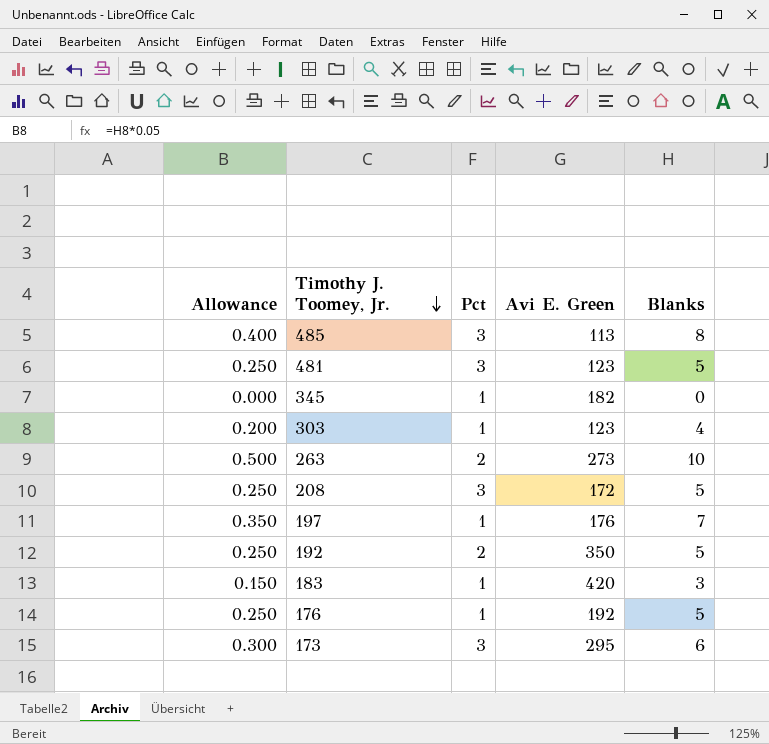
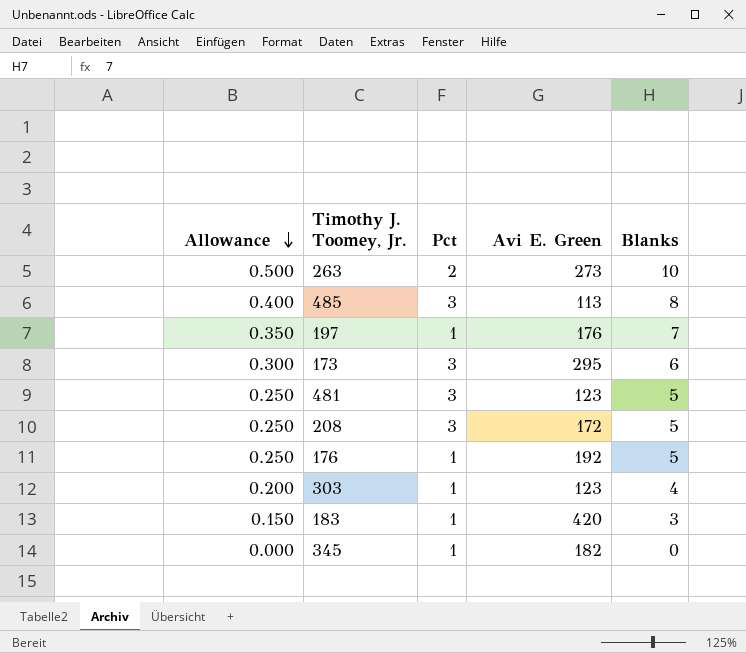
row order: Timothy J. Toomey, Jr. descending -> Allowance descending
row 192: 0.250 | 2 | 350 | 5 -> none

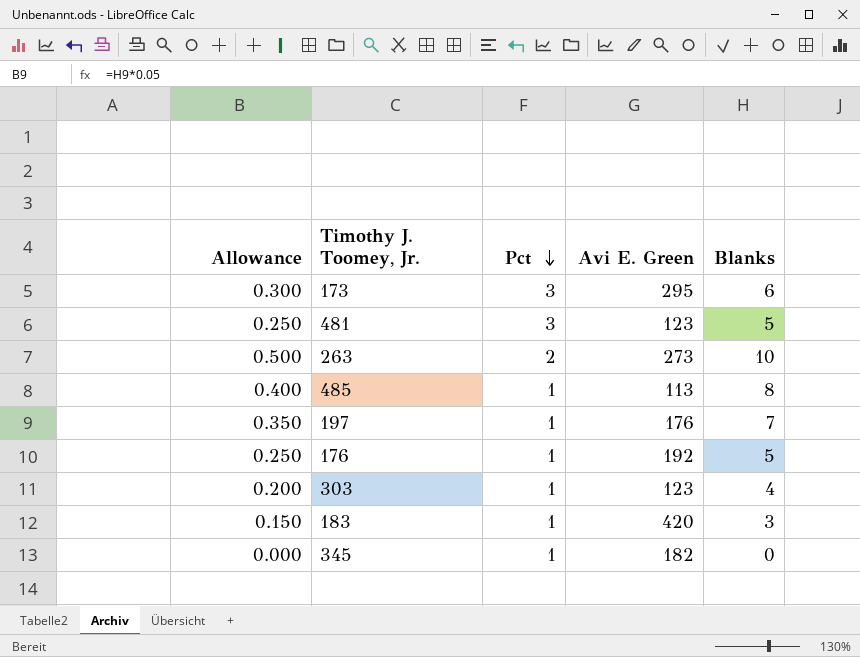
row order: Allowance descending -> Pct descending
row 208: 0.250 | 3 | 172 | 5 -> none
485 | Pct: 3 -> 1

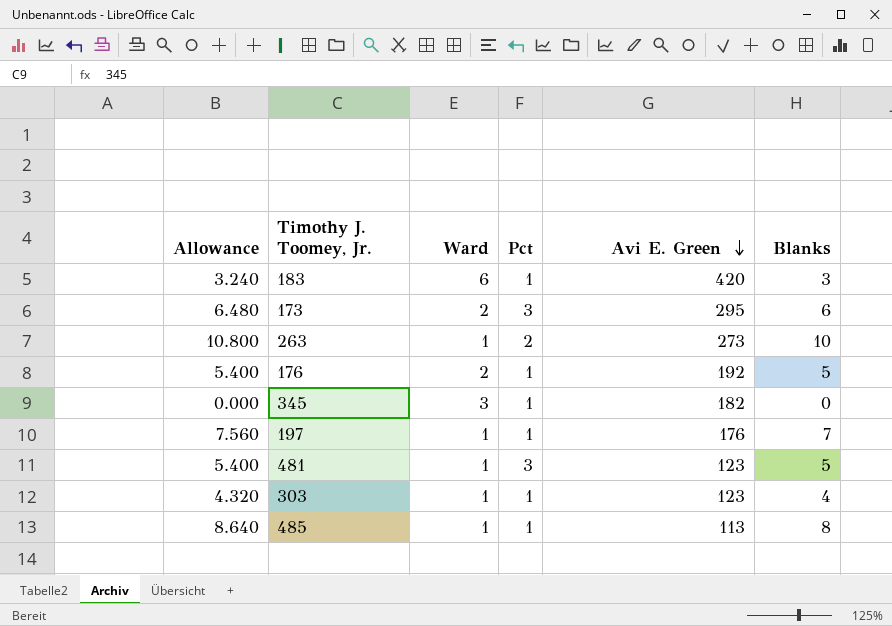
row order: Pct descending -> Avi E. Green descending
column Allowance | formula: [Blanks] * 0.05 -> [Blanks] * 1.08
column Ward | position: none -> 3

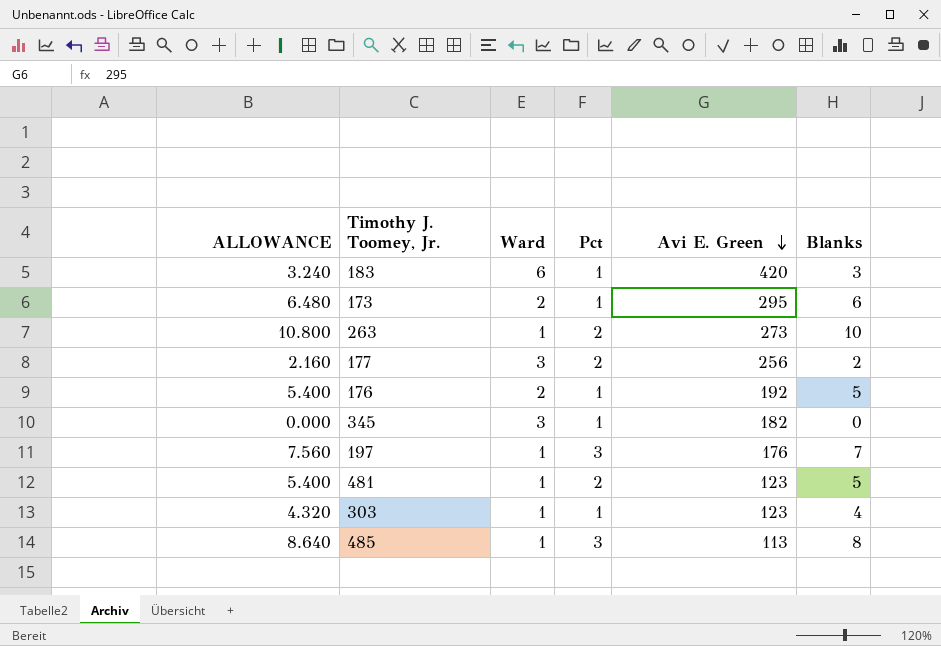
column name: Allowance -> ALLOWANCE
173 | Pct: 3 -> 1
row 177: none -> 2.160 | 3 | 2 | 256 | 2
197 | Pct: 1 -> 3
481 | Pct: 3 -> 2
485 | Pct: 1 -> 3

